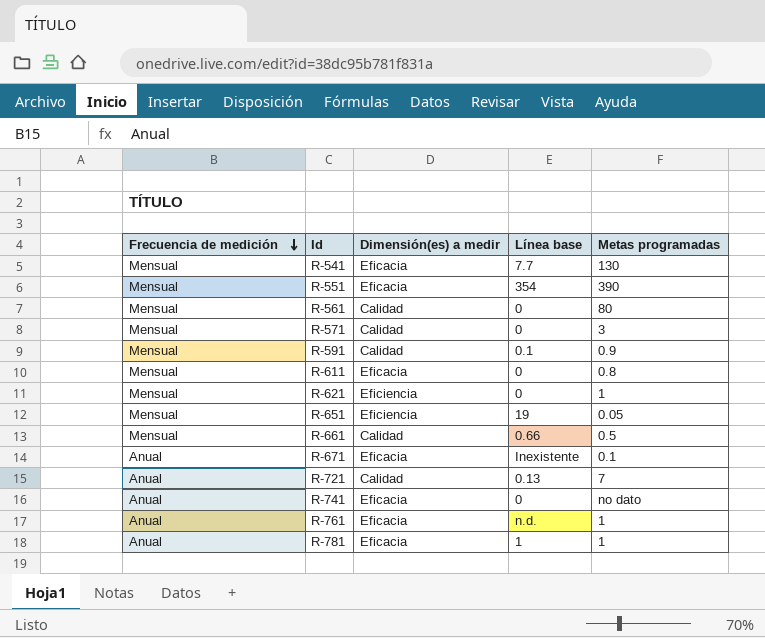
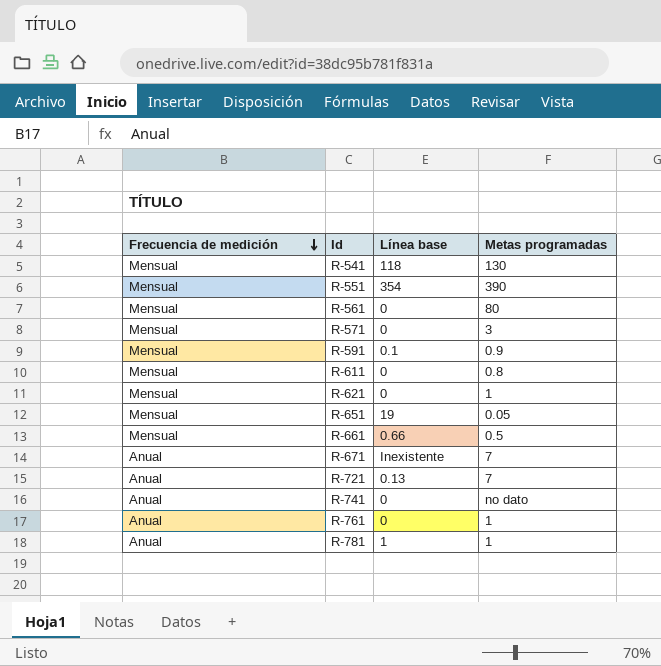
column Dimensión(es) a medir | position: 3 -> none
R-541 | Línea base: 7.7 -> 118
R-671 | Metas programadas: 0.1 -> 7
R-761 | Línea base: n.d. -> 0

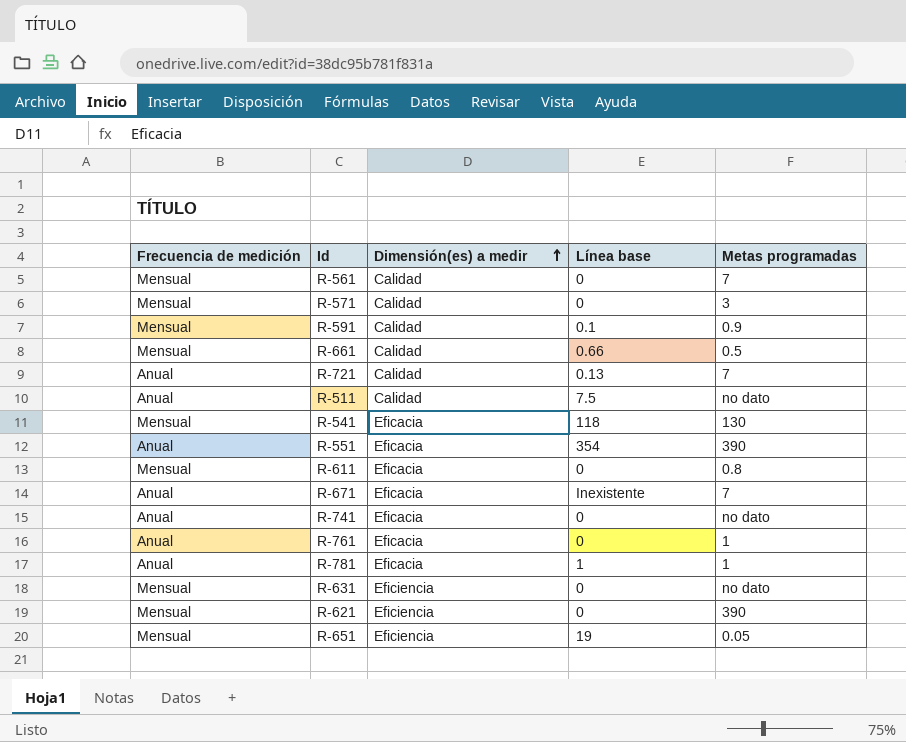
row order: Frecuencia de medición descending -> Dimensión(es) a medir ascending
column Dimensión(es) a medir | position: none -> 3
R-561 | Metas programadas: 80 -> 7
row R-511: none -> Anual | Calidad | 7.5 | no dato
R-551 | Frecuencia de medición: Mensual -> Anual
row R-631: none -> Mensual | Eficiencia | 0 | no dato
R-621 | Metas programadas: 1 -> 390

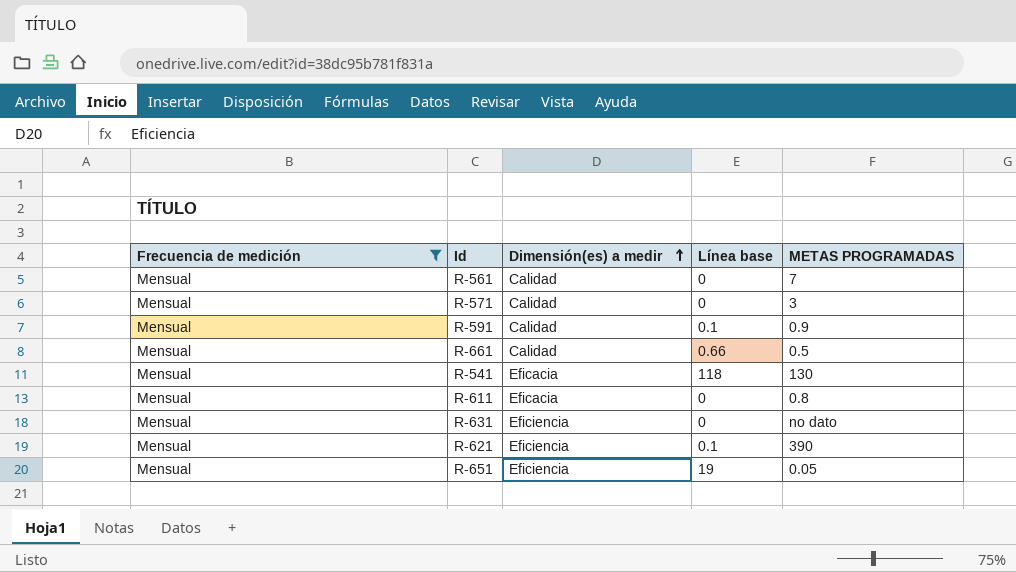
filter: none -> Frecuencia de medición = Mensual
column name: Metas programadas -> METAS PROGRAMADAS
R-621 | Línea base: 0 -> 0.1

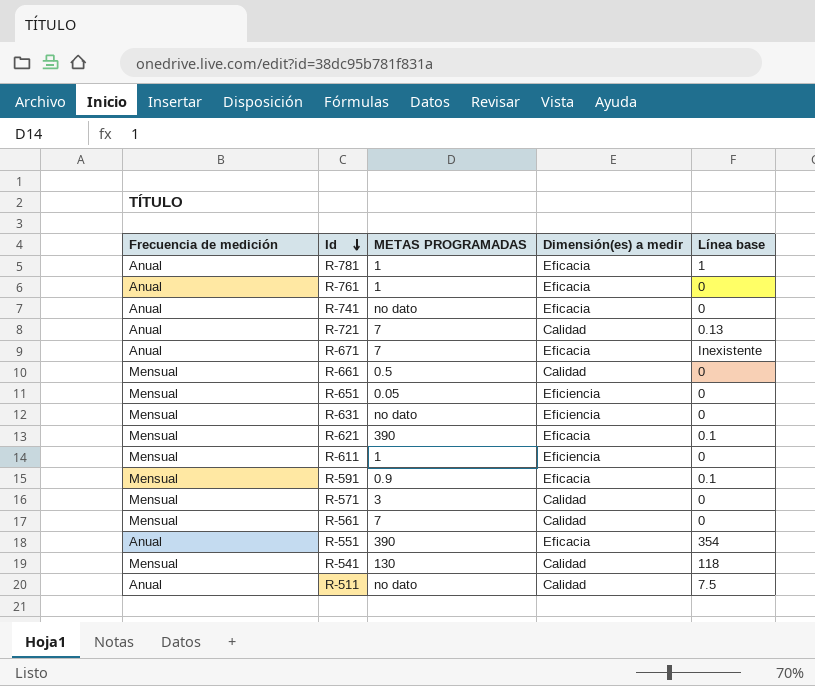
filter: Frecuencia de medición = Mensual -> none
row order: Dimensión(es) a medir ascending -> Id descending
column METAS PROGRAMADAS | position: 5 -> 3
R-661 | Línea base: 0.66 -> 0
R-651 | Línea base: 19 -> 0
R-621 | Dimensión(es) a medir: Eficiencia -> Eficacia
R-611 | METAS PROGRAMADAS: 0.8 -> 1
R-611 | Dimensión(es) a medir: Eficacia -> Eficiencia
R-591 | Dimensión(es) a medir: Calidad -> Eficacia
R-541 | Dimensión(es) a medir: Eficacia -> Calidad

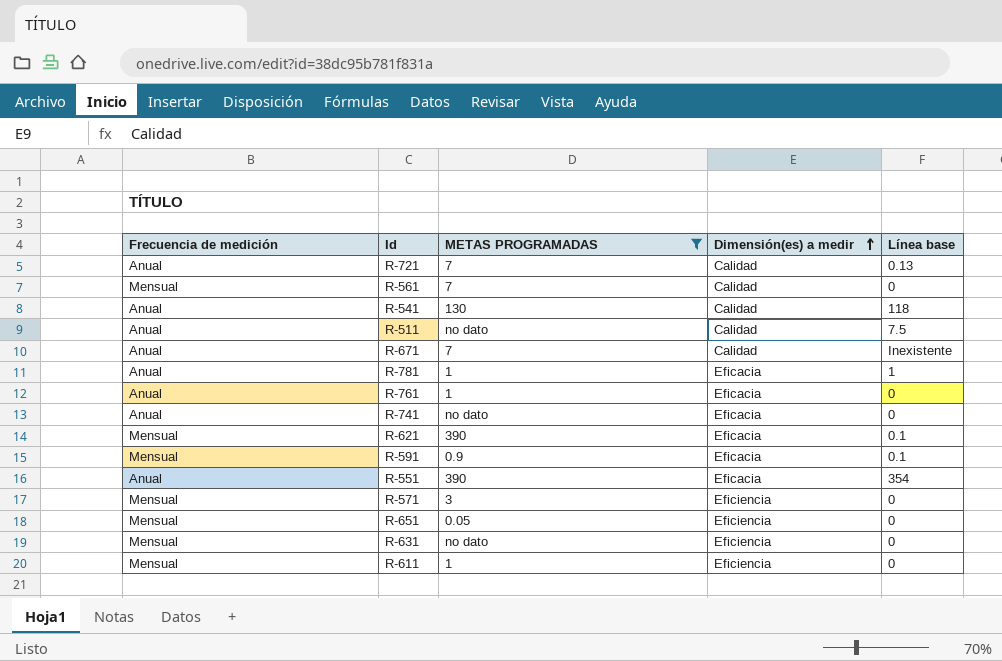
filter: none -> METAS PROGRAMADAS != 0.5
row order: Id descending -> Dimensión(es) a medir ascending
R-541 | Frecuencia de medición: Mensual -> Anual
R-671 | Dimensión(es) a medir: Eficacia -> Calidad
R-571 | Dimensión(es) a medir: Calidad -> Eficiencia

